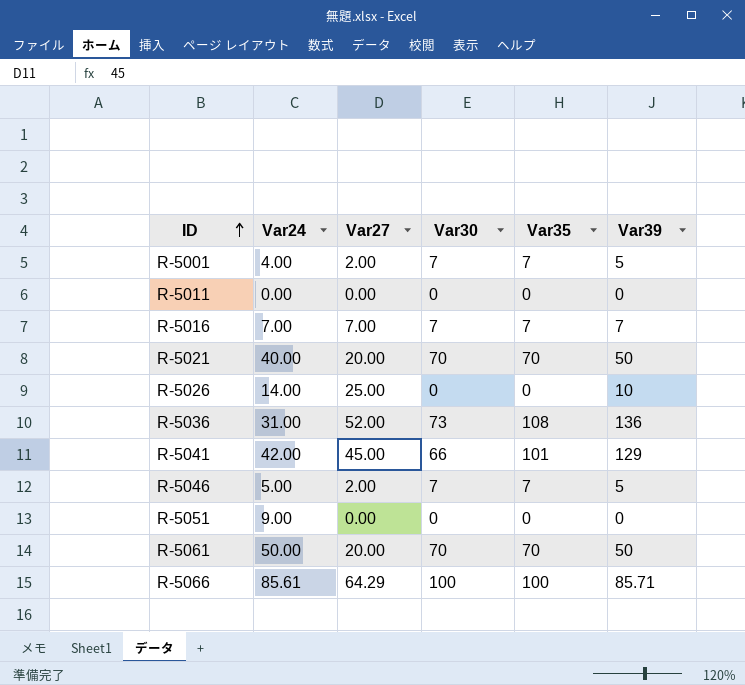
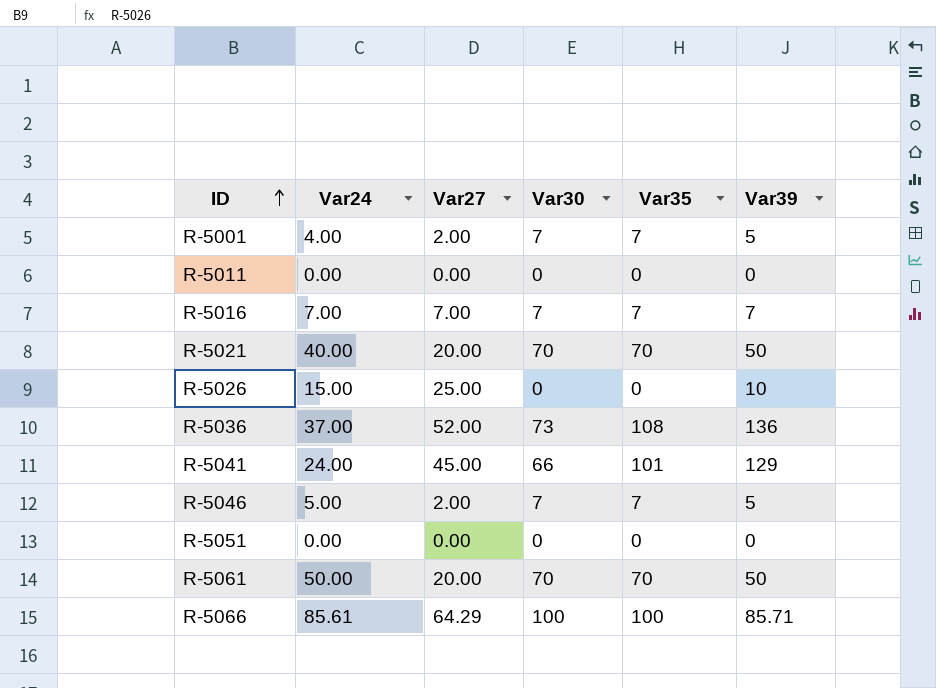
R-5026 | Var24: 14.00 -> 15.00
R-5036 | Var24: 31.00 -> 37.00
R-5041 | Var24: 42.00 -> 24.00
R-5051 | Var24: 9.00 -> 0.00

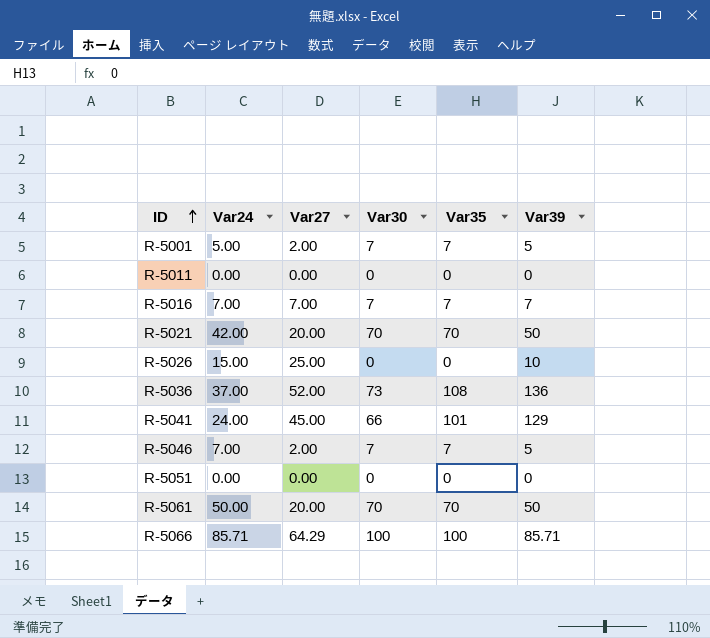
R-5001 | Var24: 4.00 -> 5.00
R-5021 | Var24: 40.00 -> 42.00
R-5046 | Var24: 5.00 -> 7.00
R-5066 | Var24: 85.61 -> 85.71

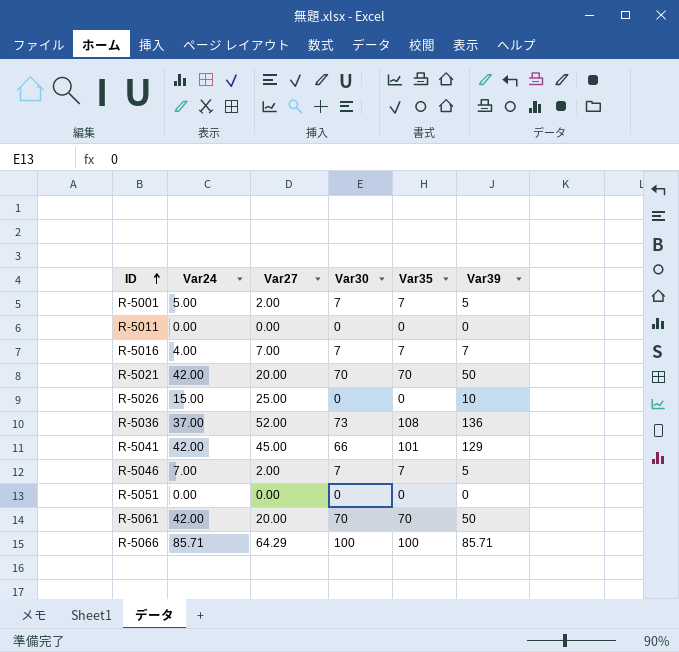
R-5016 | Var24: 7.00 -> 4.00
R-5041 | Var24: 24.00 -> 42.00
R-5061 | Var24: 50.00 -> 42.00

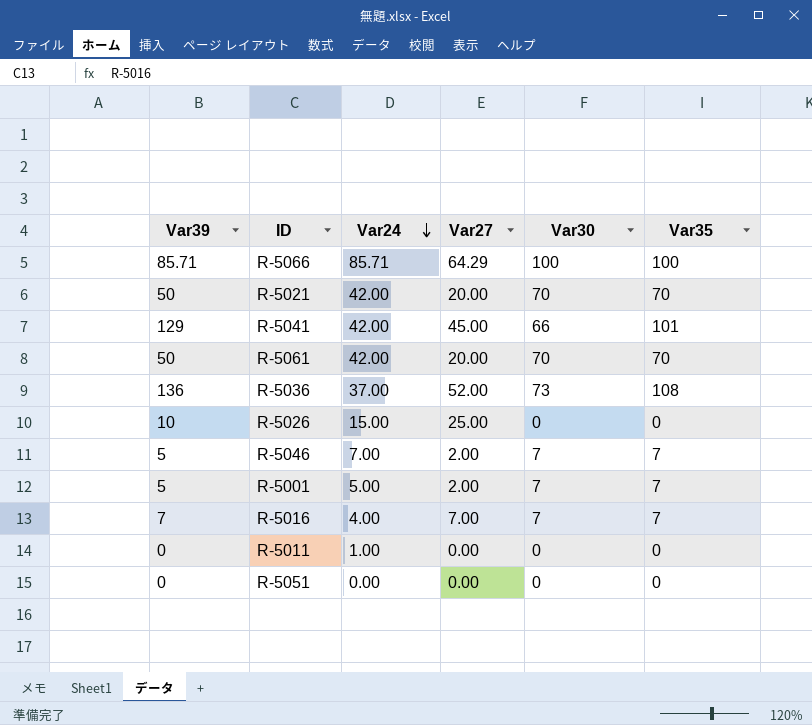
row order: ID ascending -> Var24 descending
column Var39 | position: 6 -> 1
R-5011 | Var24: 0.00 -> 1.00

